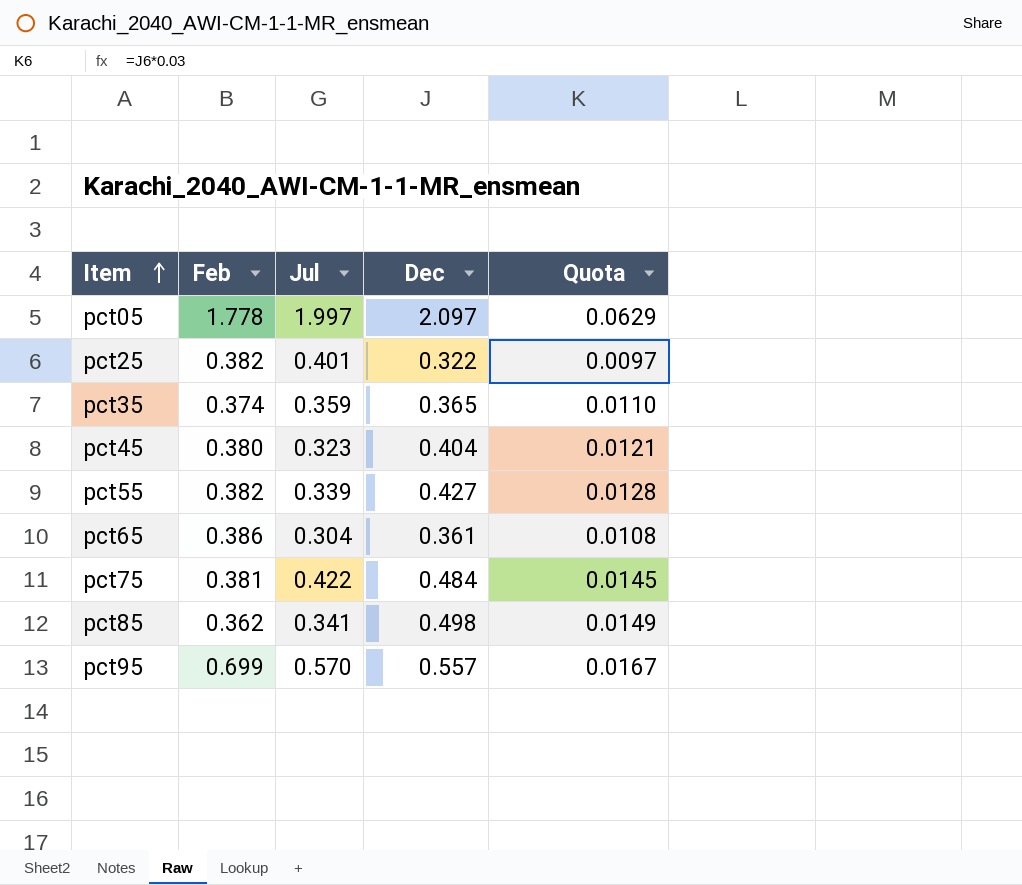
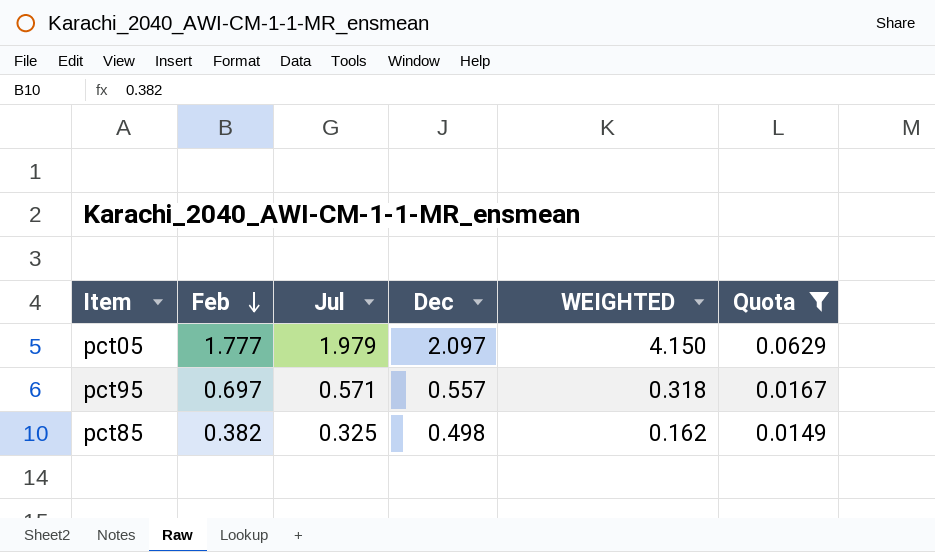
filter: none -> Quota >= 0.0149
row order: Item ascending -> Feb descending
column WEIGHTED | formula: none -> [Jul] * [Dec]
pct05 | Feb: 1.778 -> 1.777
pct05 | Jul: 1.997 -> 1.979
pct95 | Feb: 0.699 -> 0.697
pct95 | Jul: 0.570 -> 0.571
pct85 | Feb: 0.362 -> 0.382
pct85 | Jul: 0.341 -> 0.325

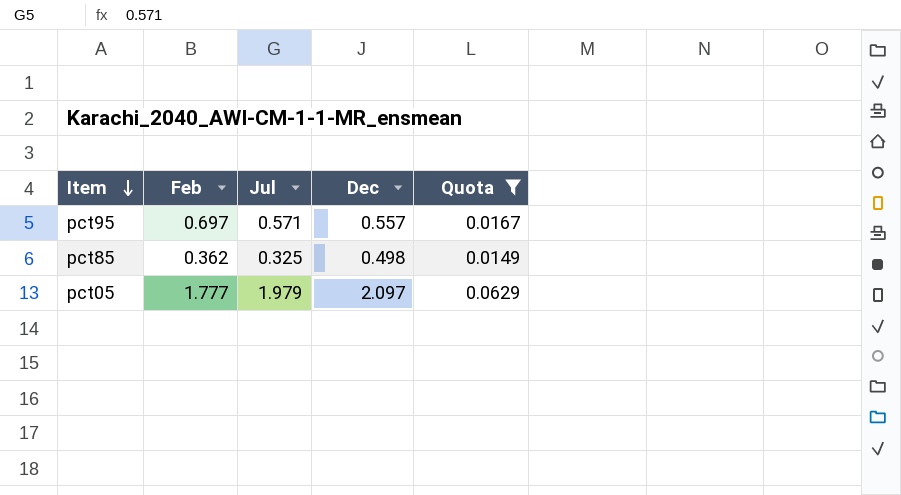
row order: Feb descending -> Item descending
column WEIGHTED | formula: [Jul] * [Dec] -> none
pct85 | Feb: 0.382 -> 0.362

